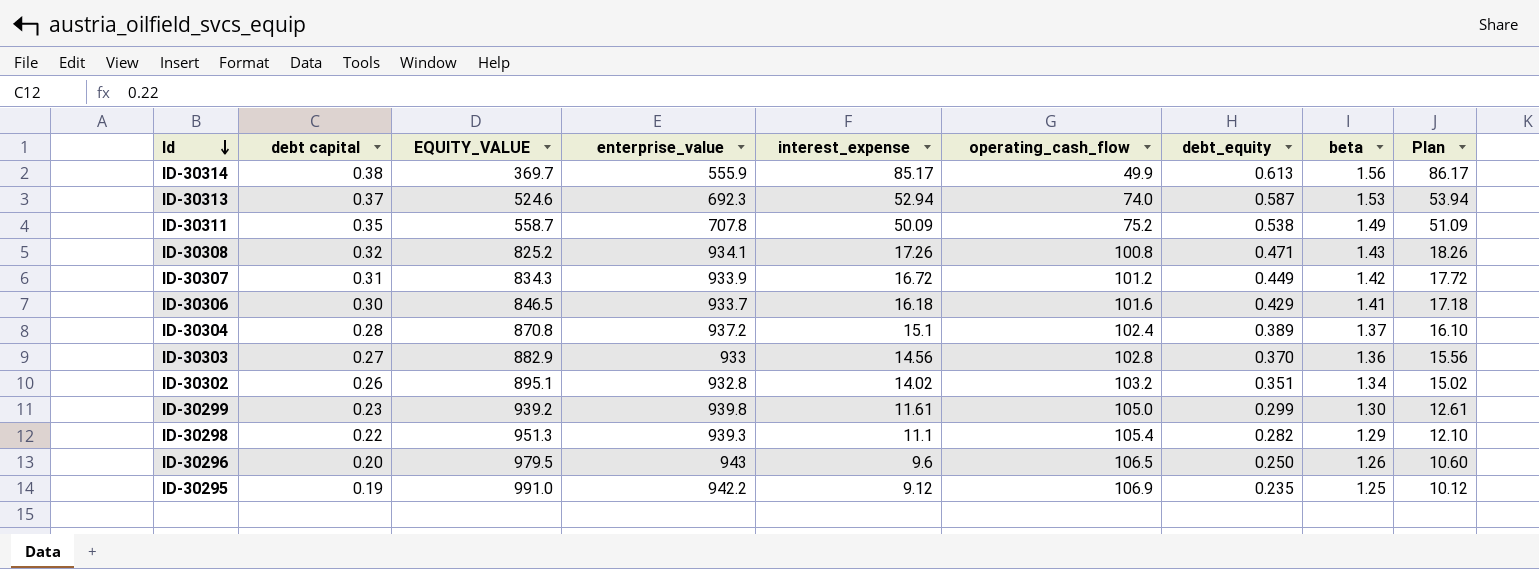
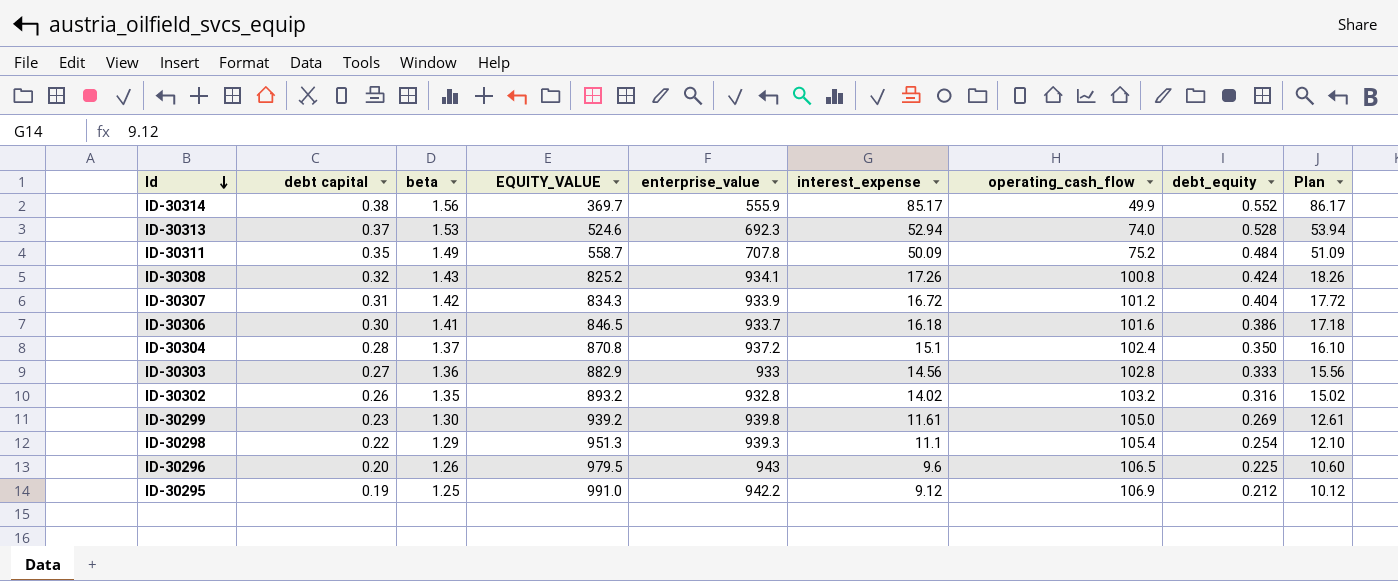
column beta | position: 8 -> 3
ID-30314 | debt_equity: 0.613 -> 0.552
ID-30313 | debt_equity: 0.587 -> 0.528
ID-30311 | debt_equity: 0.538 -> 0.484
ID-30308 | debt_equity: 0.471 -> 0.424
ID-30307 | debt_equity: 0.449 -> 0.404
ID-30306 | debt_equity: 0.429 -> 0.386
ID-30304 | debt_equity: 0.389 -> 0.350
ID-30303 | debt_equity: 0.370 -> 0.333
ID-30302 | beta: 1.34 -> 1.35
ID-30302 | EQUITY_VALUE: 895.1 -> 893.2
ID-30302 | debt_equity: 0.351 -> 0.316
ID-30299 | debt_equity: 0.299 -> 0.269
ID-30298 | debt_equity: 0.282 -> 0.254
ID-30296 | debt_equity: 0.250 -> 0.225
ID-30295 | debt_equity: 0.235 -> 0.212

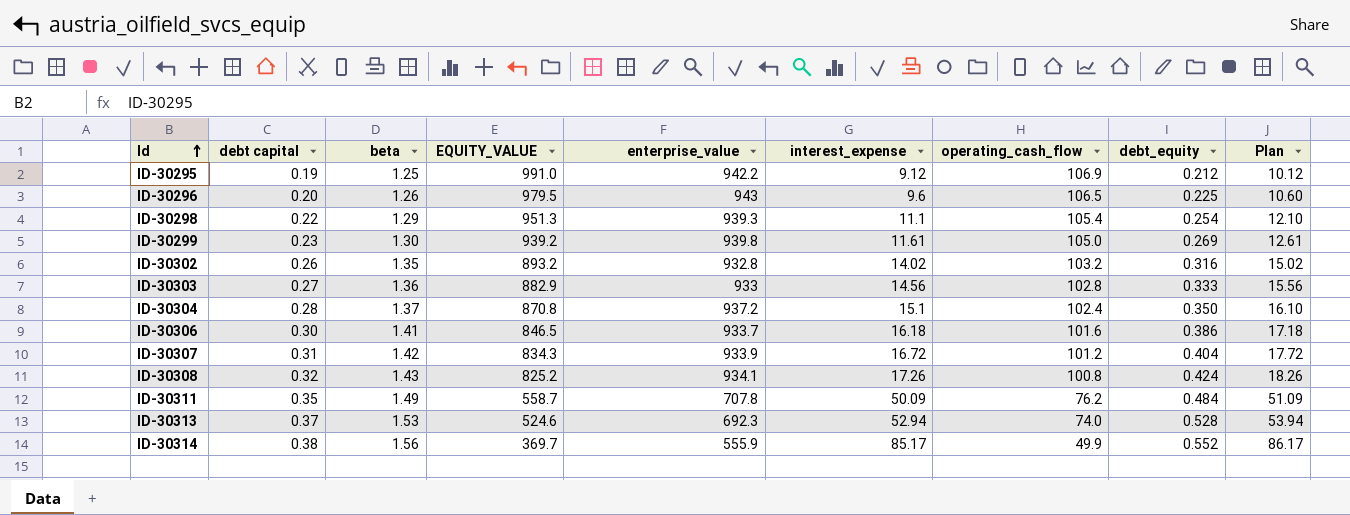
row order: Id descending -> Id ascending
ID-30311 | operating_cash_flow: 75.2 -> 76.2

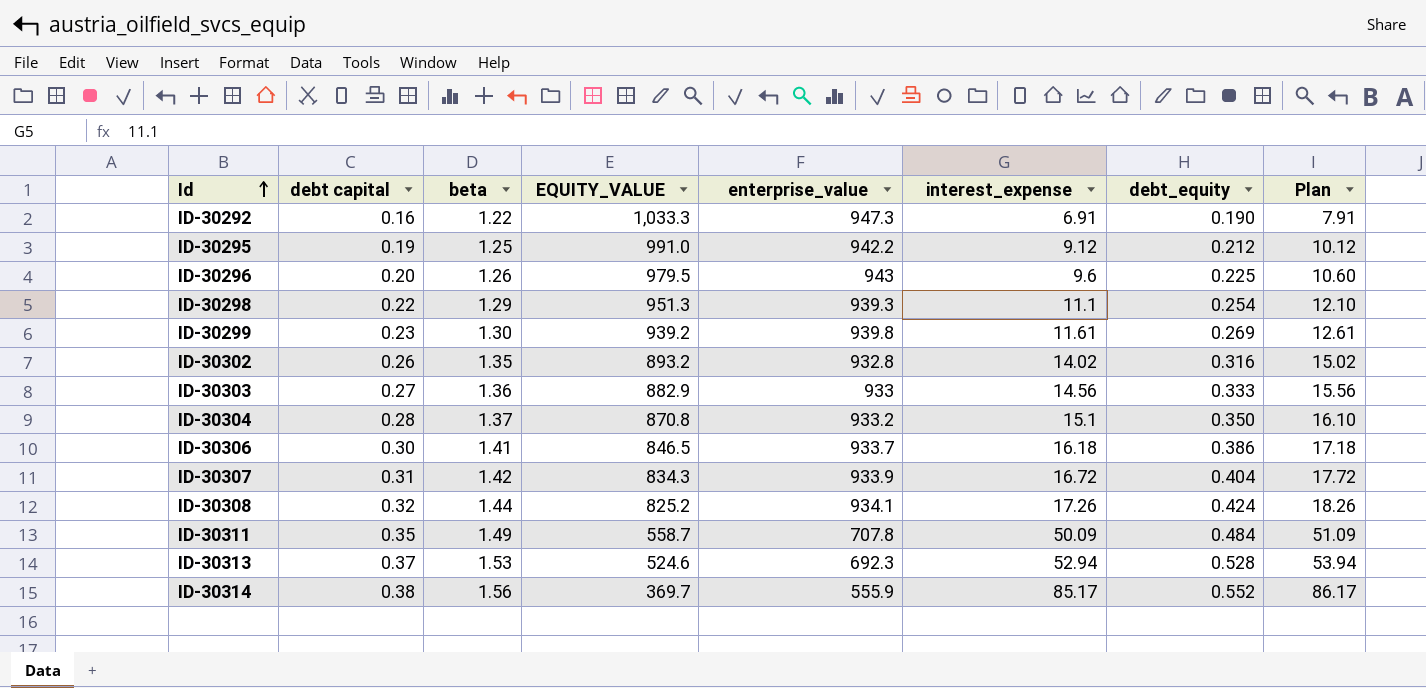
column operating_cash_flow | position: 7 -> none
row ID-30292: none -> 0.16 | 1.22 | 1,033.3 | 947.3 | 6.91 | 0.190 | 7.91
ID-30304 | enterprise_value: 937.2 -> 933.2
ID-30308 | beta: 1.43 -> 1.44

